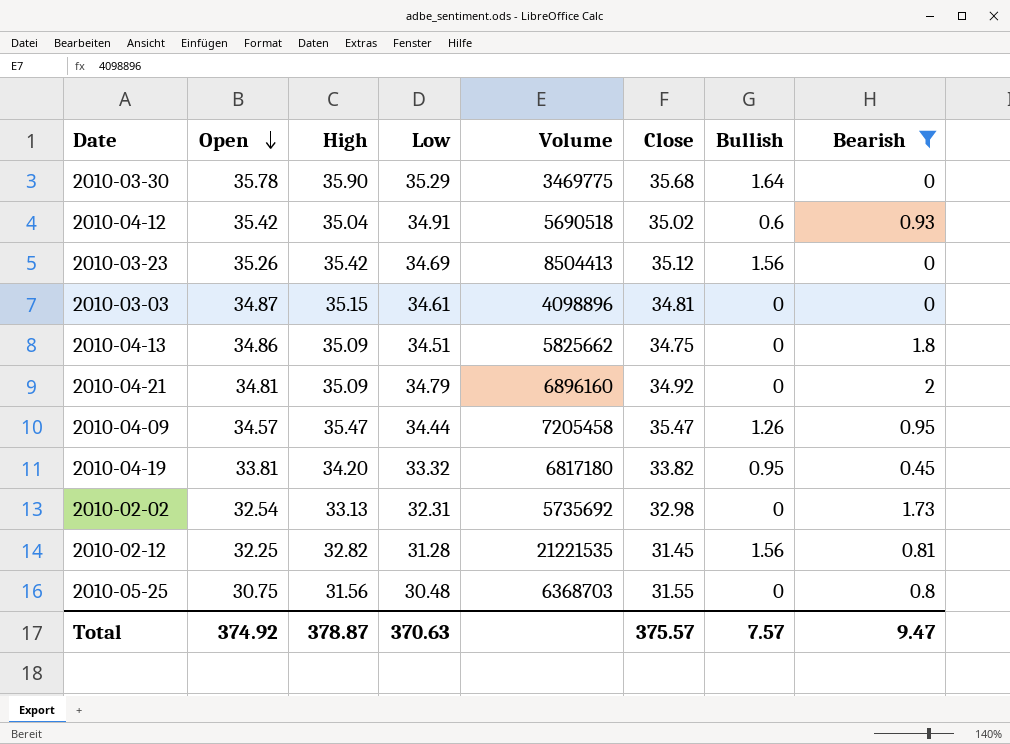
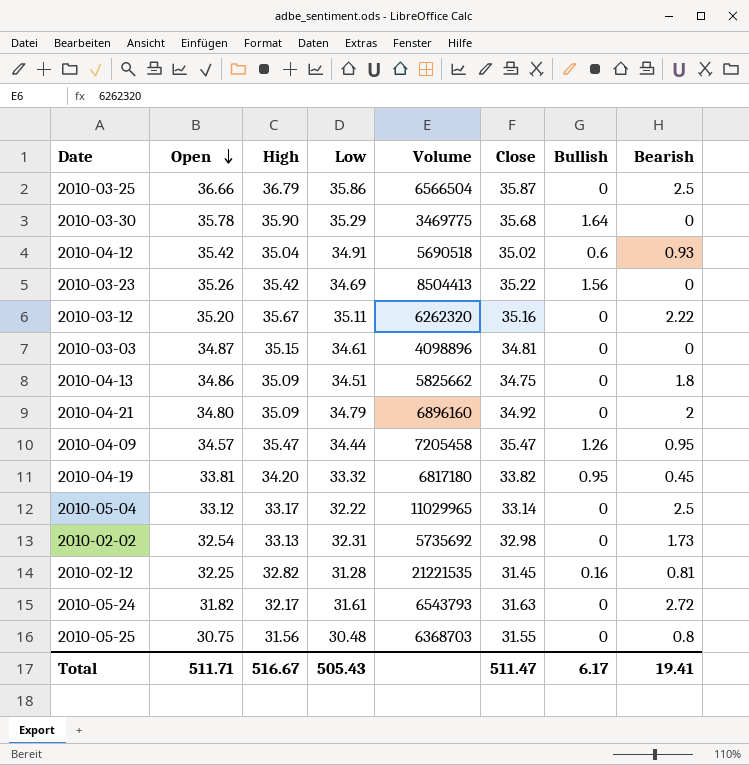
filter: Bearish <= 2 -> none
2010-03-23 | Close: 35.12 -> 35.22
2010-04-21 | Open: 34.81 -> 34.80
2010-02-12 | Bullish: 1.56 -> 0.16
Total | Open: 374.92 -> 511.71
Total | High: 378.87 -> 516.67
Total | Low: 370.63 -> 505.43
Total | Close: 375.57 -> 511.47
Total | Bullish: 7.57 -> 6.17
Total | Bearish: 9.47 -> 19.41

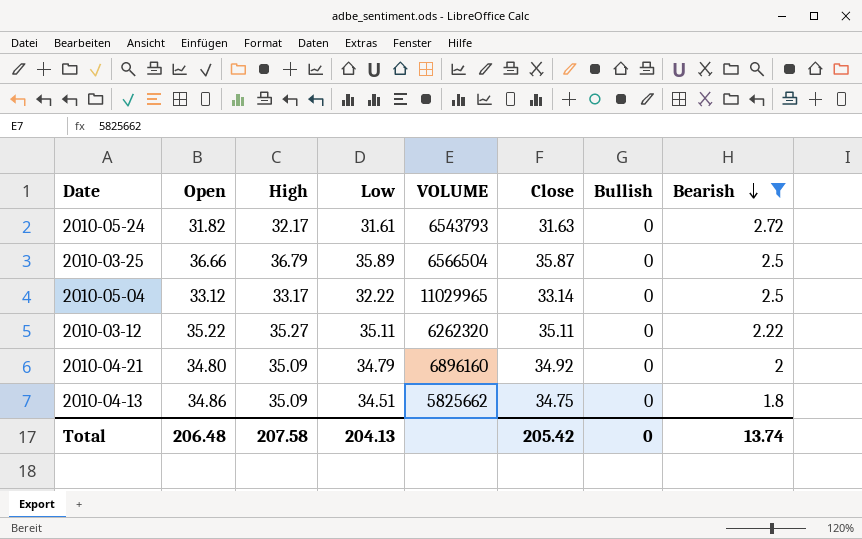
filter: none -> Bearish >= 1.8
row order: Open descending -> Bearish descending
column name: Volume -> VOLUME
2010-03-25 | Low: 35.86 -> 35.89
2010-03-12 | Open: 35.20 -> 35.22
2010-03-12 | High: 35.67 -> 35.27
2010-03-12 | Close: 35.16 -> 35.11
Total | Open: 511.71 -> 206.48
Total | High: 516.67 -> 207.58
Total | Low: 505.43 -> 204.13
Total | Close: 511.47 -> 205.42
Total | Bullish: 6.17 -> 0
Total | Bearish: 19.41 -> 13.74

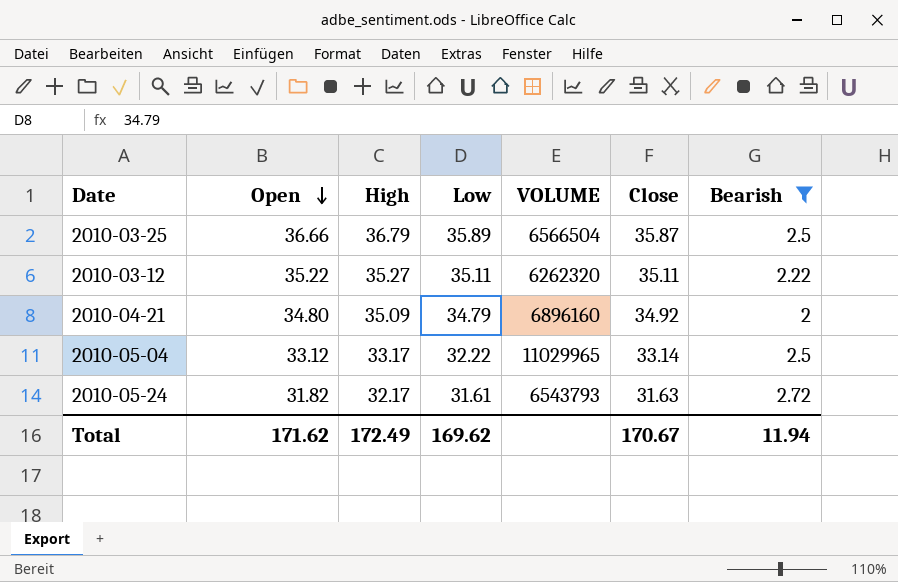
row order: Bearish descending -> Open descending
column Bullish | position: 7 -> none
row 2010-04-13: 34.86 | 35.09 | 34.51 | 5825662 | 34.75 | 0 | 1.8 -> none
Total | Open: 206.48 -> 171.62
Total | High: 207.58 -> 172.49
Total | Low: 204.13 -> 169.62
Total | Close: 205.42 -> 170.67
Total | Bearish: 13.74 -> 11.94

